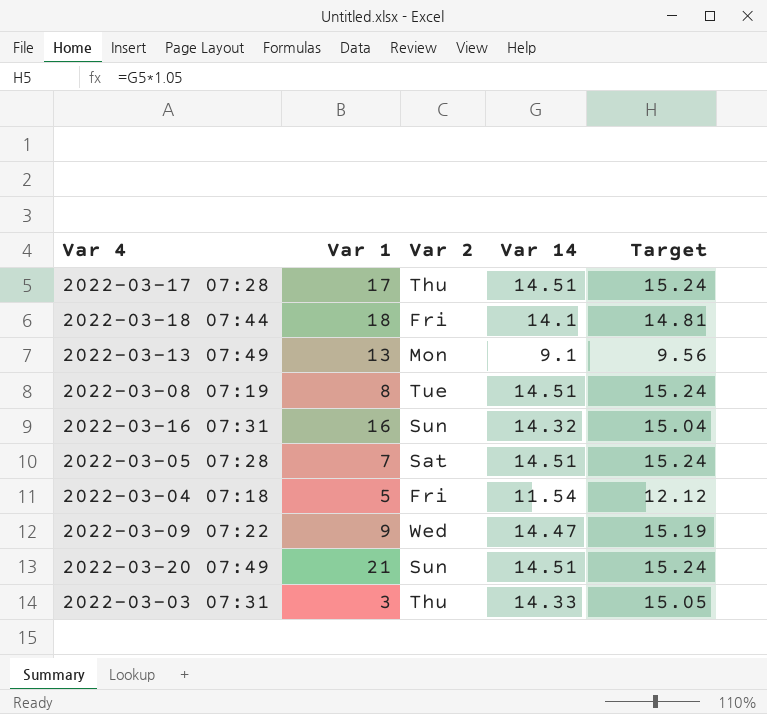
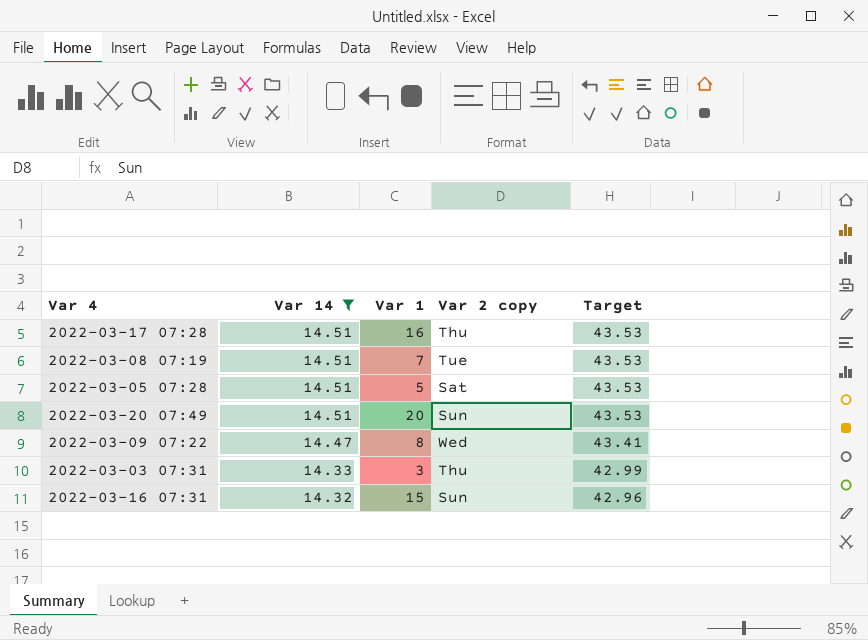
filter: none -> Var 14 >= 14.32
row order: none -> Var 14 descending
column Var 14 | position: 4 -> 2
column name: Var 2 -> Var 2 copy
column Target | formula: [Var 14] * 1.05 -> [Var 14] * 3
2022-03-17 07:28 | Var 1: 17 -> 16
2022-03-08 07:19 | Var 1: 8 -> 7
2022-03-05 07:28 | Var 1: 7 -> 5
2022-03-20 07:49 | Var 1: 21 -> 20
2022-03-09 07:22 | Var 1: 9 -> 8
2022-03-16 07:31 | Var 1: 16 -> 15

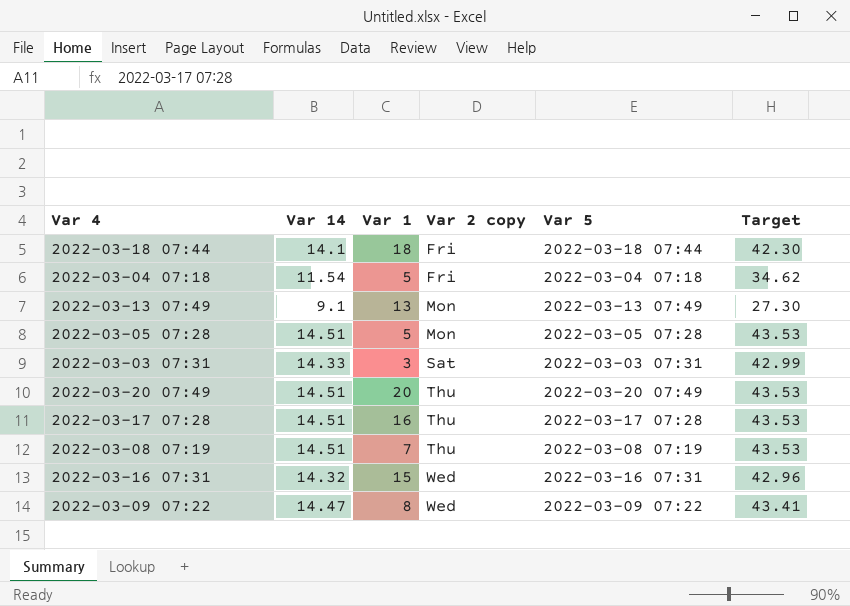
filter: Var 14 >= 14.32 -> none
row order: Var 14 descending -> Var 2 copy ascending
column Var 5 | position: none -> 5
2022-03-05 07:28 | Var 2 copy: Sat -> Mon
2022-03-03 07:31 | Var 2 copy: Thu -> Sat
2022-03-20 07:49 | Var 2 copy: Sun -> Thu
2022-03-08 07:19 | Var 2 copy: Tue -> Thu
2022-03-16 07:31 | Var 2 copy: Sun -> Wed

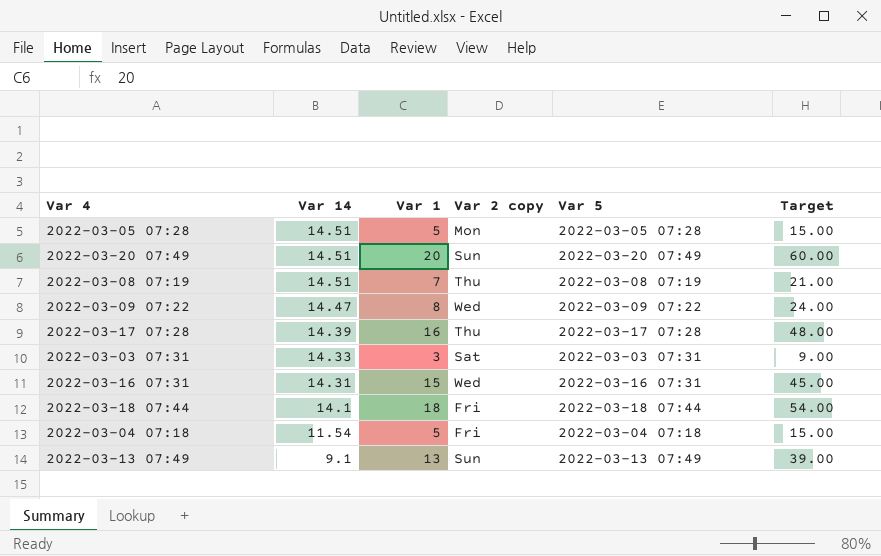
row order: Var 2 copy ascending -> Var 14 descending
column Target | formula: [Var 14] * 3 -> [Var 1] * 3
2022-03-20 07:49 | Var 2 copy: Thu -> Sun
2022-03-17 07:28 | Var 14: 14.51 -> 14.39
2022-03-16 07:31 | Var 14: 14.32 -> 14.31
2022-03-13 07:49 | Var 2 copy: Mon -> Sun

